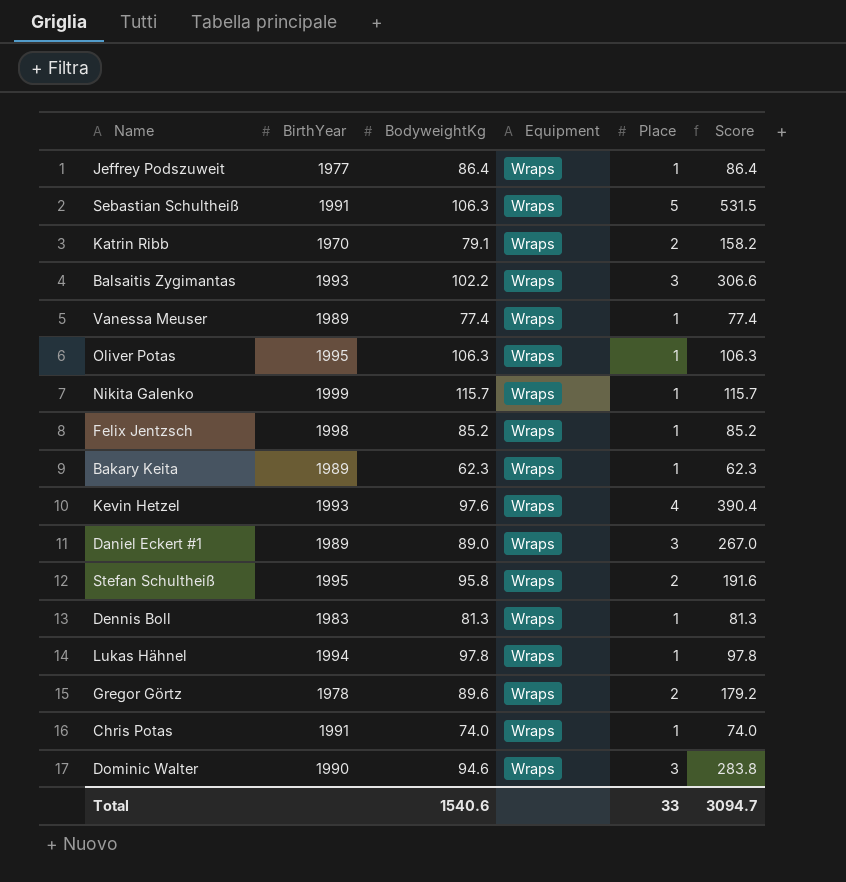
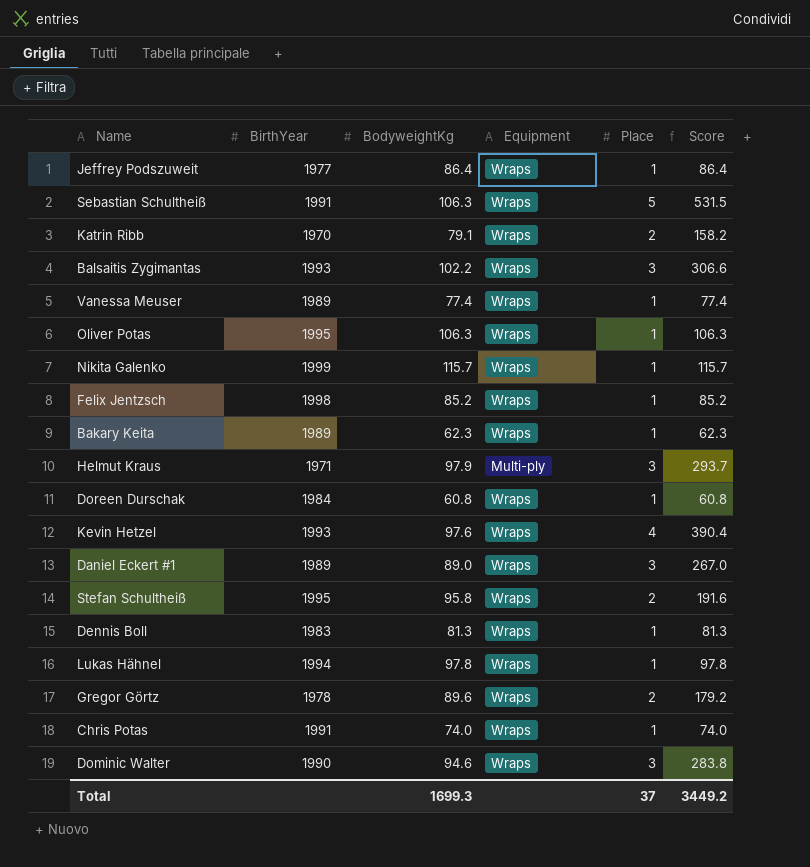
row Helmut Kraus: none -> 1971 | 97.9 | Multi-ply | 3 | 293.7
row Doreen Durschak: none -> 1984 | 60.8 | Wraps | 1 | 60.8
Total | BodyweightKg: 1540.6 -> 1699.3
Total | Place: 33 -> 37
Total | Score: 3094.7 -> 3449.2

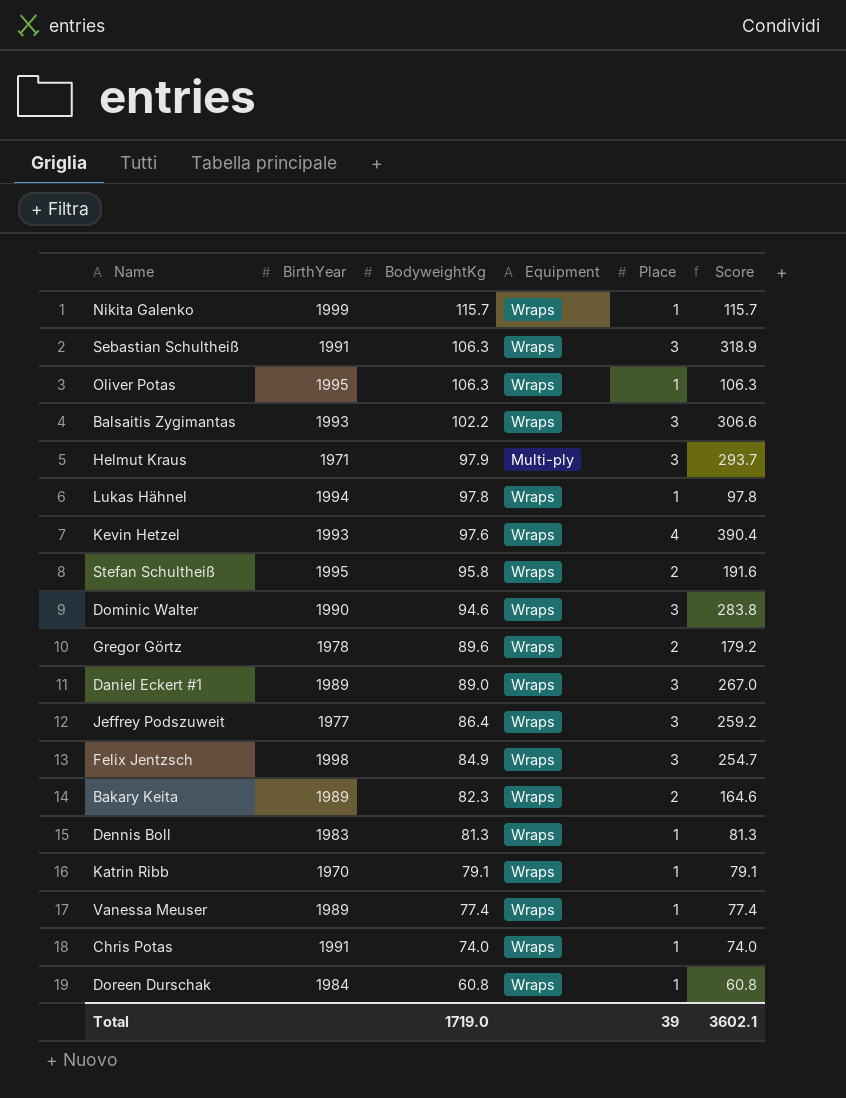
row order: none -> BodyweightKg descending
Sebastian Schultheiß | Place: 5 -> 3
Sebastian Schultheiß | Score: 531.5 -> 318.9
Jeffrey Podszuweit | Place: 1 -> 3
Jeffrey Podszuweit | Score: 86.4 -> 259.2
Felix Jentzsch | BodyweightKg: 85.2 -> 84.9
Felix Jentzsch | Place: 1 -> 3
Felix Jentzsch | Score: 85.2 -> 254.7
Bakary Keita | BodyweightKg: 62.3 -> 82.3
Bakary Keita | Place: 1 -> 2
Bakary Keita | Score: 62.3 -> 164.6
Katrin Ribb | Place: 2 -> 1
Katrin Ribb | Score: 158.2 -> 79.1
Total | BodyweightKg: 1699.3 -> 1719.0
Total | Place: 37 -> 39
Total | Score: 3449.2 -> 3602.1

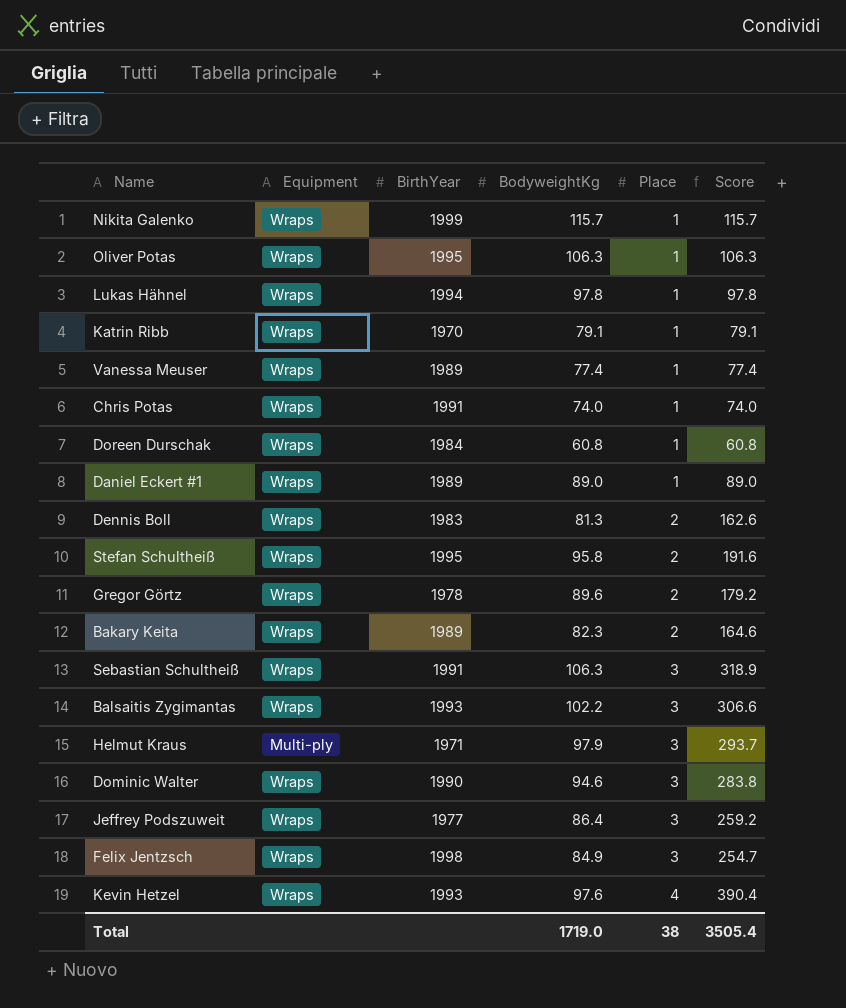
row order: BodyweightKg descending -> Place ascending
column Equipment | position: 4 -> 2
Daniel Eckert #1 | Place: 3 -> 1
Daniel Eckert #1 | Score: 267.0 -> 89.0
Dennis Boll | Place: 1 -> 2
Dennis Boll | Score: 81.3 -> 162.6
Total | Place: 39 -> 38
Total | Score: 3602.1 -> 3505.4

